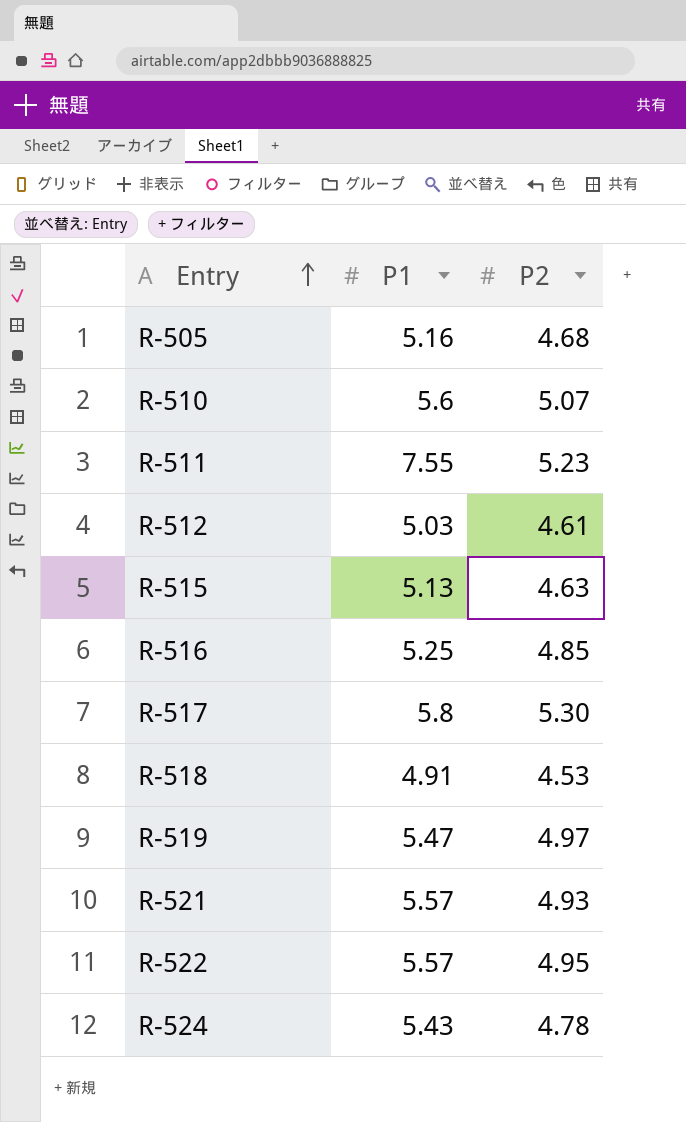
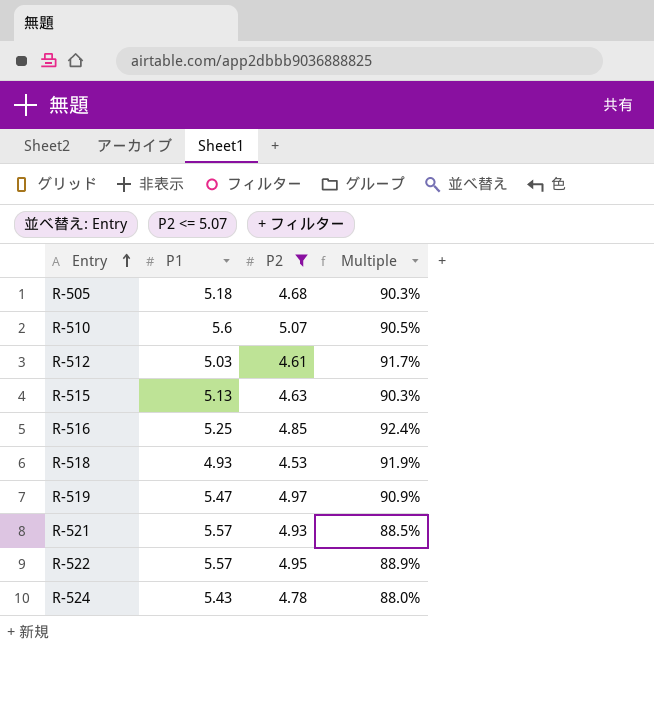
filter: none -> P2 <= 5.07
column Multiple | formula: none -> [P2] / [P1]
R-505 | P1: 5.16 -> 5.18
R-518 | P1: 4.91 -> 4.93

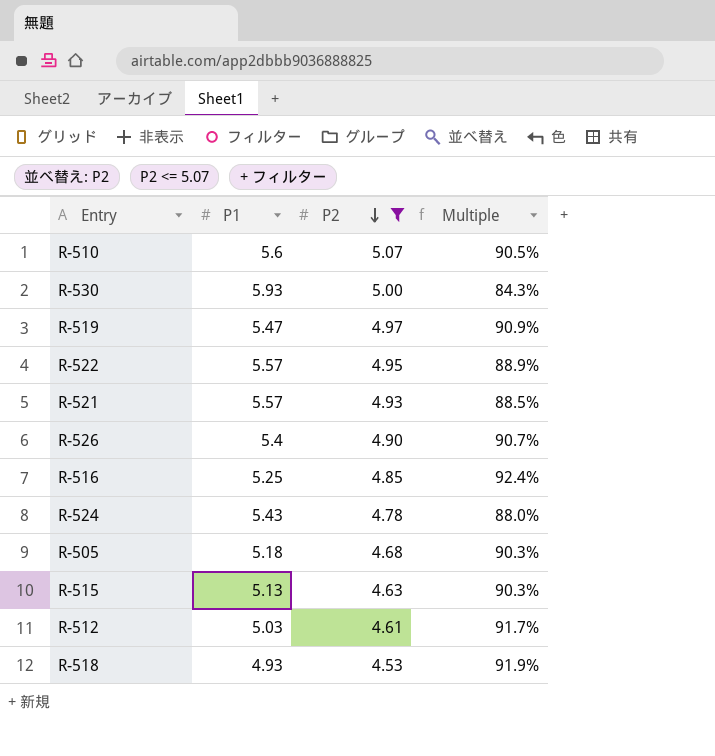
row order: Entry ascending -> P2 descending
row R-530: none -> 5.93 | 5.00 | 84.3%
row R-526: none -> 5.4 | 4.90 | 90.7%

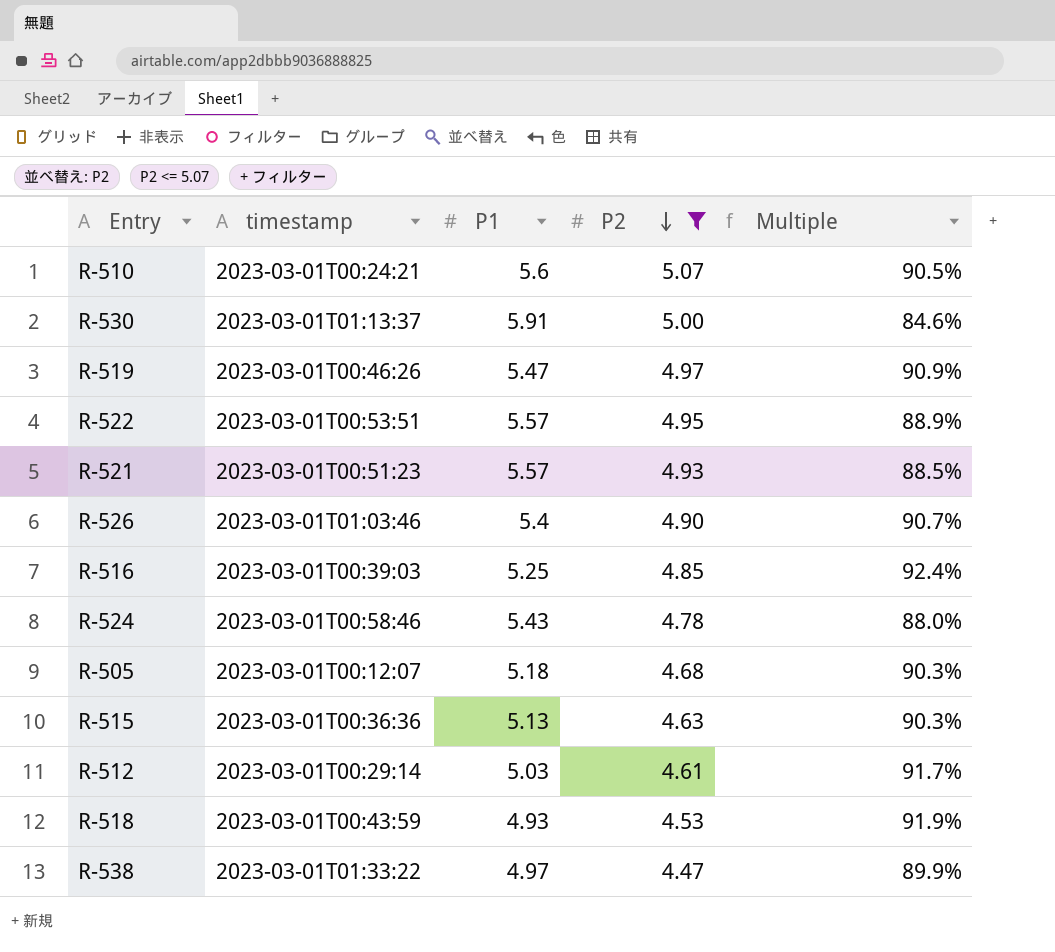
column timestamp | position: none -> 2
R-530 | P1: 5.93 -> 5.91
R-530 | Multiple: 84.3% -> 84.6%
row R-538: none -> 2023-03-01T01:33:22 | 4.97 | 4.47 | 89.9%

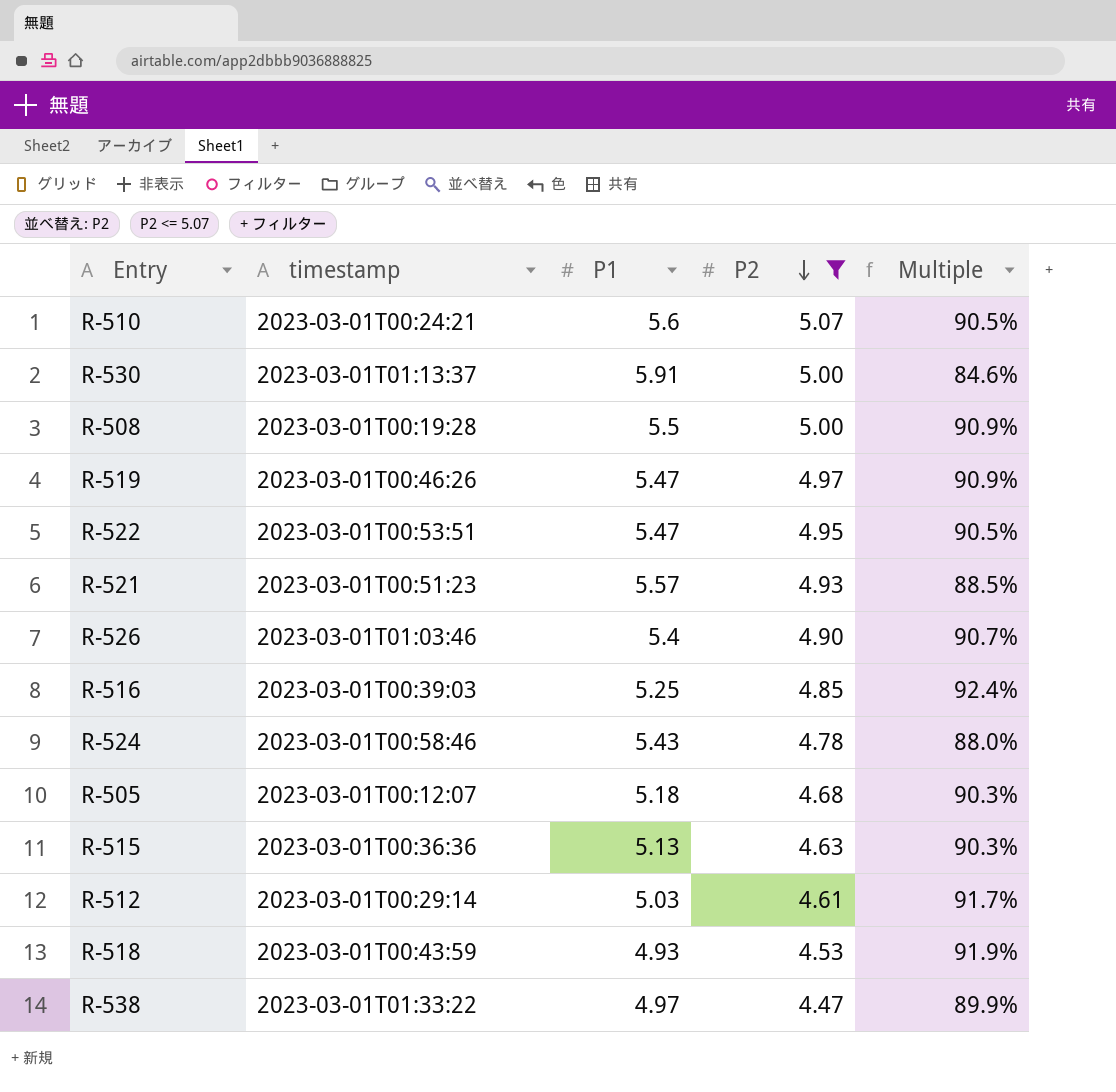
row R-508: none -> 2023-03-01T00:19:28 | 5.5 | 5.00 | 90.9%
R-522 | P1: 5.57 -> 5.47
R-522 | Multiple: 88.9% -> 90.5%

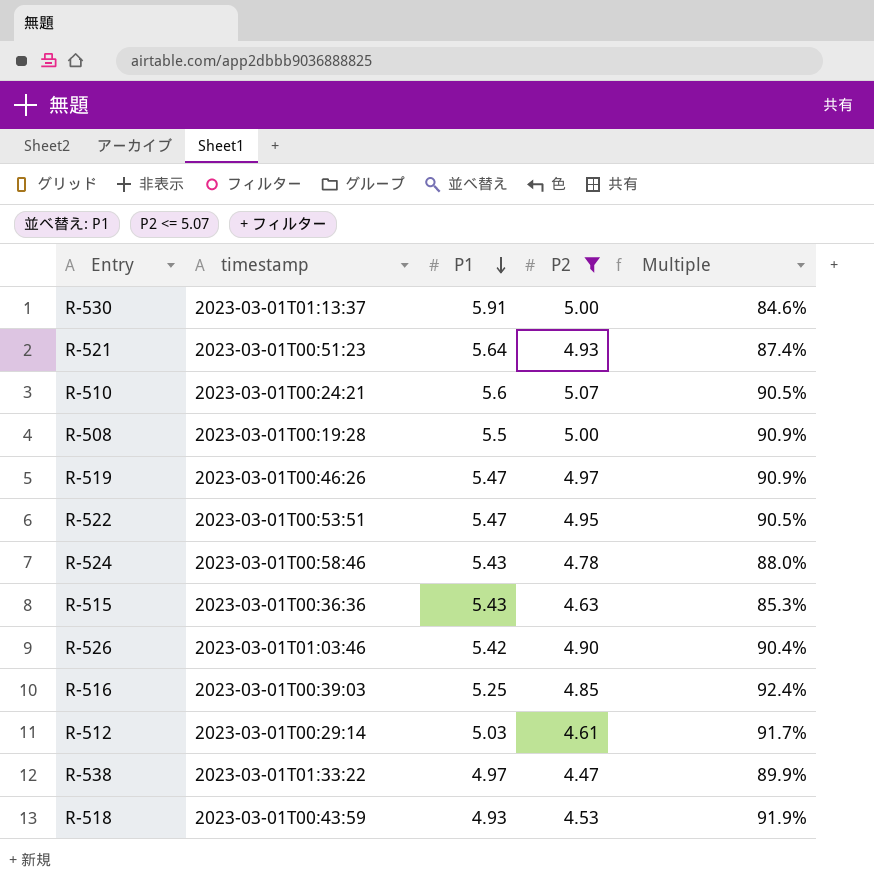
row order: P2 descending -> P1 descending
row R-505: 2023-03-01T00:12:07 | 5.18 | 4.68 | 90.3% -> none
R-521 | P1: 5.57 -> 5.64
R-521 | Multiple: 88.5% -> 87.4%
R-515 | P1: 5.13 -> 5.43
R-515 | Multiple: 90.3% -> 85.3%
R-526 | P1: 5.4 -> 5.42
R-526 | Multiple: 90.7% -> 90.4%

